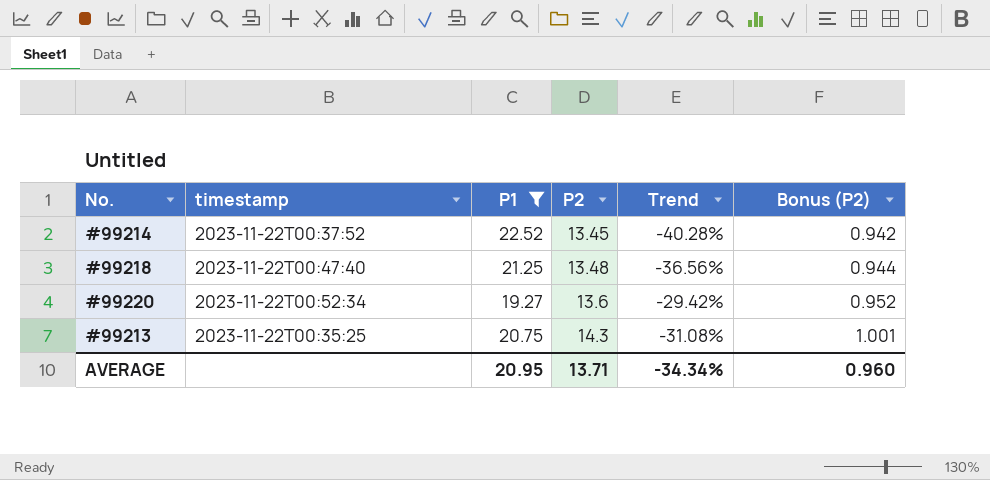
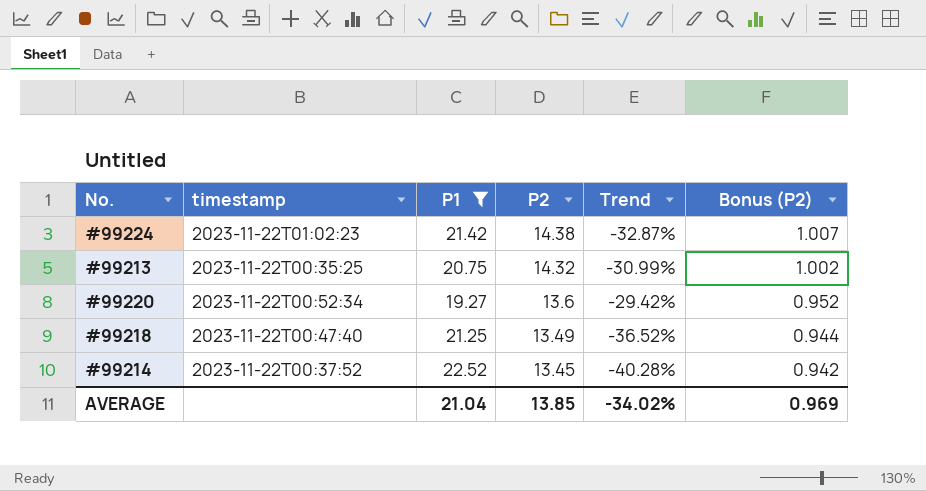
row order: P2 ascending -> P2 descending
row #99224: none -> 2023-11-22T01:02:23 | 21.42 | 14.38 | -32.87% | 1.007
#99213 | P2: 14.3 -> 14.32
#99213 | Trend: -31.08% -> -30.99%
#99213 | Bonus (P2): 1.001 -> 1.002
#99218 | P2: 13.48 -> 13.49
#99218 | Trend: -36.56% -> -36.52%
AVERAGE | P1: 20.95 -> 21.04
AVERAGE | P2: 13.71 -> 13.85
AVERAGE | Trend: -34.34% -> -34.02%
AVERAGE | Bonus (P2): 0.960 -> 0.969

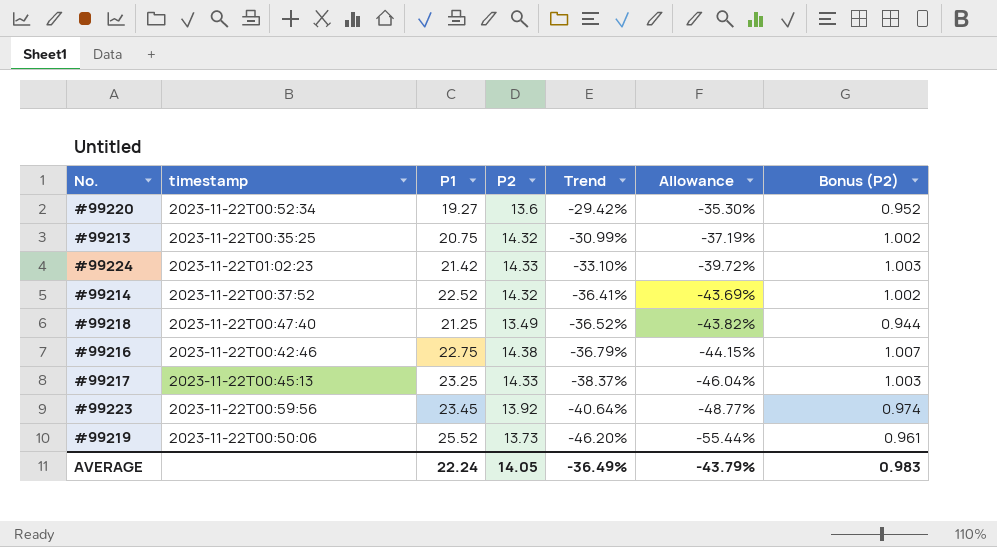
filter: P1 <= 22.52 -> none
row order: P2 descending -> Trend descending
column Allowance | formula: none -> [Trend] * 1.2
#99224 | P2: 14.38 -> 14.33
#99224 | Trend: -32.87% -> -33.10%
#99224 | Bonus (P2): 1.007 -> 1.003
#99214 | P2: 13.45 -> 14.32
#99214 | Trend: -40.28% -> -36.41%
#99214 | Bonus (P2): 0.942 -> 1.002
AVERAGE | P1: 21.04 -> 22.24
AVERAGE | P2: 13.85 -> 14.05
AVERAGE | Trend: -34.02% -> -36.49%
AVERAGE | Bonus (P2): 0.969 -> 0.983

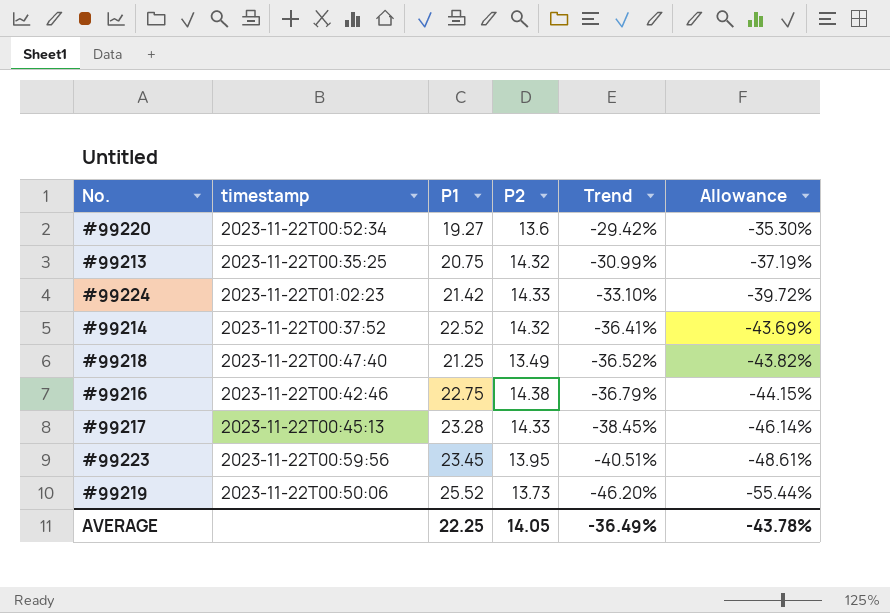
column Bonus (P2) | formula: [P2] * 0.07 -> none
#99217 | P1: 23.25 -> 23.28
#99217 | Trend: -38.37% -> -38.45%
#99217 | Allowance: -46.04% -> -46.14%
#99223 | P2: 13.92 -> 13.95
#99223 | Trend: -40.64% -> -40.51%
#99223 | Allowance: -48.77% -> -48.61%
AVERAGE | P1: 22.24 -> 22.25
AVERAGE | Allowance: -43.79% -> -43.78%

